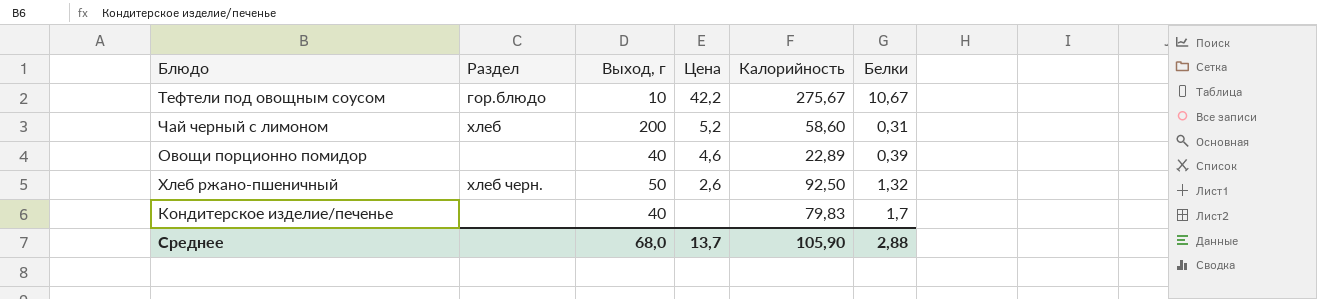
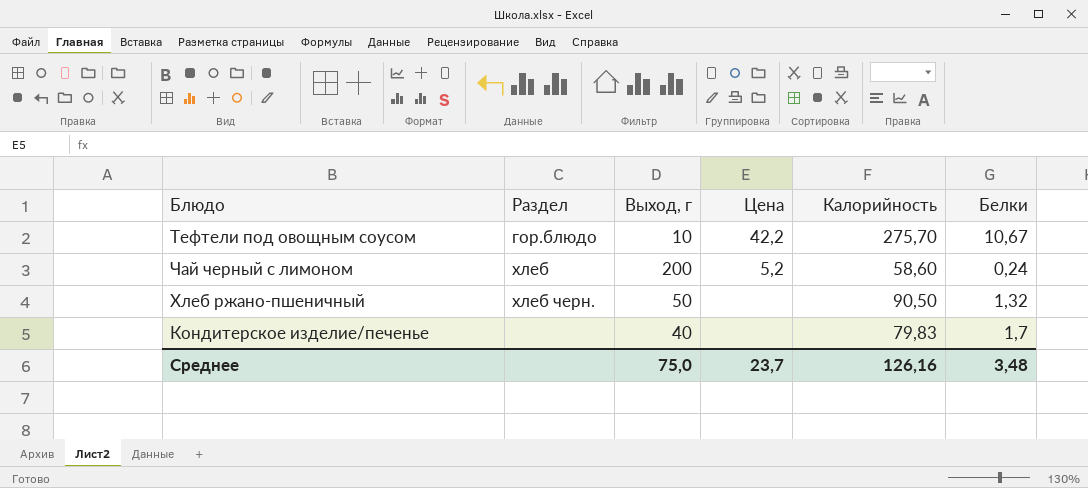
row Овощи порционно помидор: none | 40 | 4,6 | 22,89 | 0,39 -> none
Тефтели под овощным соусом | Калорийность: 275,67 -> 275,70
Чай черный с лимоном | Белки: 0,31 -> 0,24
Хлеб ржано-пшеничный | Цена: 2,6 -> none
Хлеб ржано-пшеничный | Калорийность: 92,50 -> 90,50
Среднее | Выход, г: 68,0 -> 75,0
Среднее | Цена: 13,7 -> 23,7
Среднее | Калорийность: 105,90 -> 126,16
Среднее | Белки: 2,88 -> 3,48

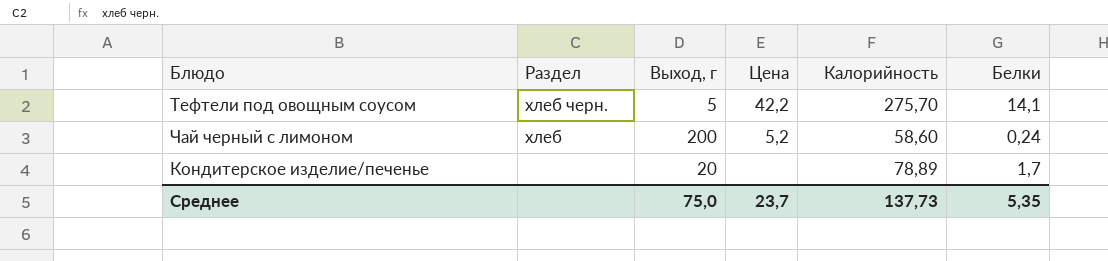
row Хлеб ржано-пшеничный: хлеб черн. | 50 | none | 90,50 | 1,32 -> none
Тефтели под овощным соусом | Раздел: гор.блюдо -> хлеб черн.
Тефтели под овощным соусом | Выход, г: 10 -> 5
Тефтели под овощным соусом | Белки: 10,67 -> 14,1
Кондитерское изделие/печенье | Выход, г: 40 -> 20
Кондитерское изделие/печенье | Калорийность: 79,83 -> 78,89
Среднее | Калорийность: 126,16 -> 137,73
Среднее | Белки: 3,48 -> 5,35

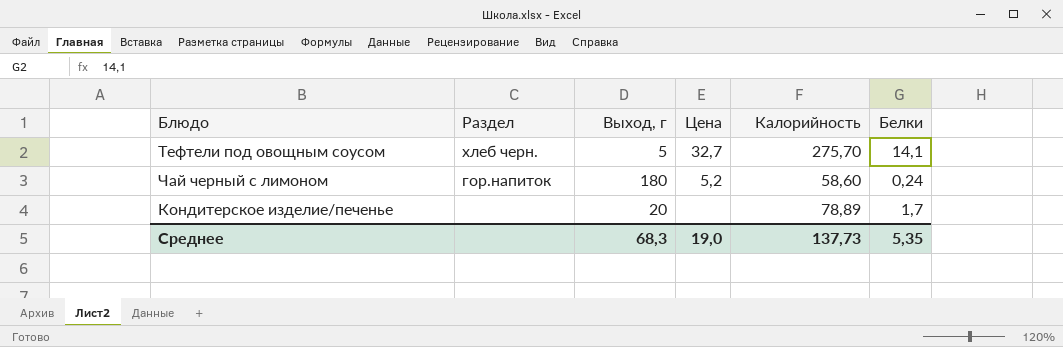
Тефтели под овощным соусом | Цена: 42,2 -> 32,7
Чай черный с лимоном | Раздел: хлеб -> гор.напиток
Чай черный с лимоном | Выход, г: 200 -> 180
Среднее | Выход, г: 75,0 -> 68,3
Среднее | Цена: 23,7 -> 19,0

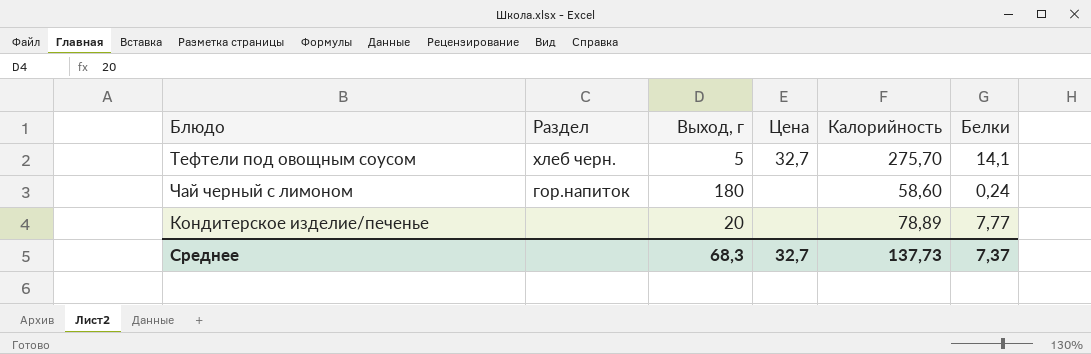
Чай черный с лимоном | Цена: 5,2 -> none
Кондитерское изделие/печенье | Белки: 1,7 -> 7,77
Среднее | Цена: 19,0 -> 32,7
Среднее | Белки: 5,35 -> 7,37

